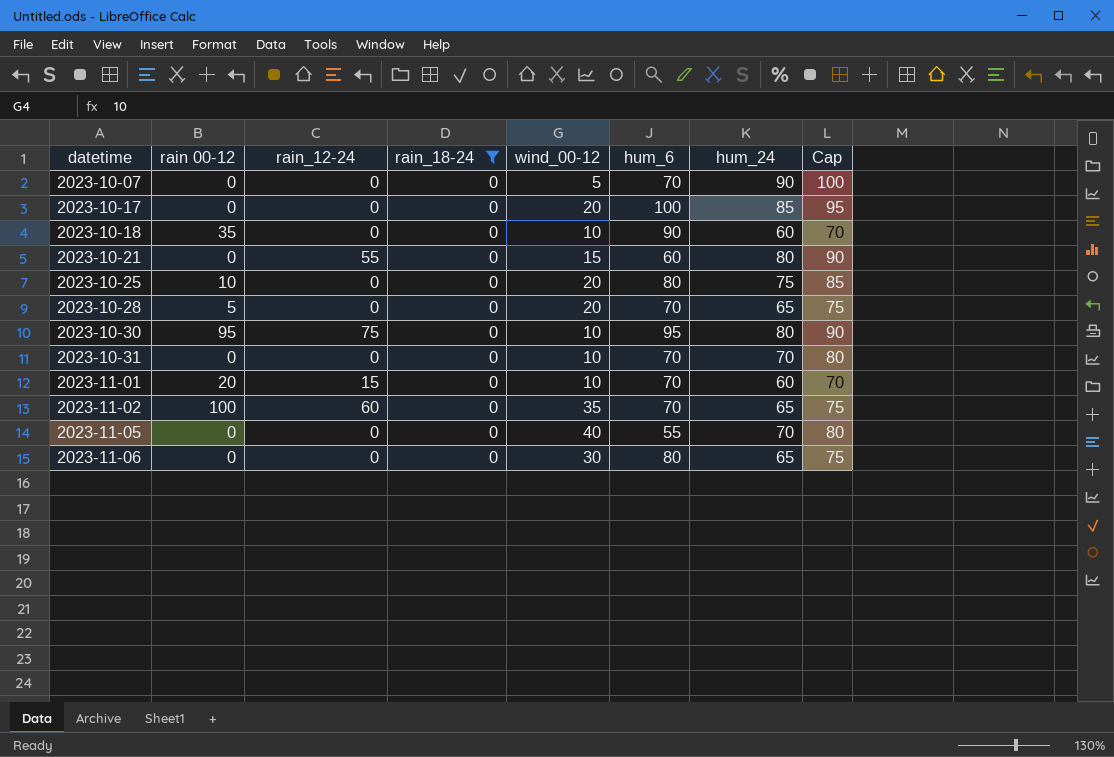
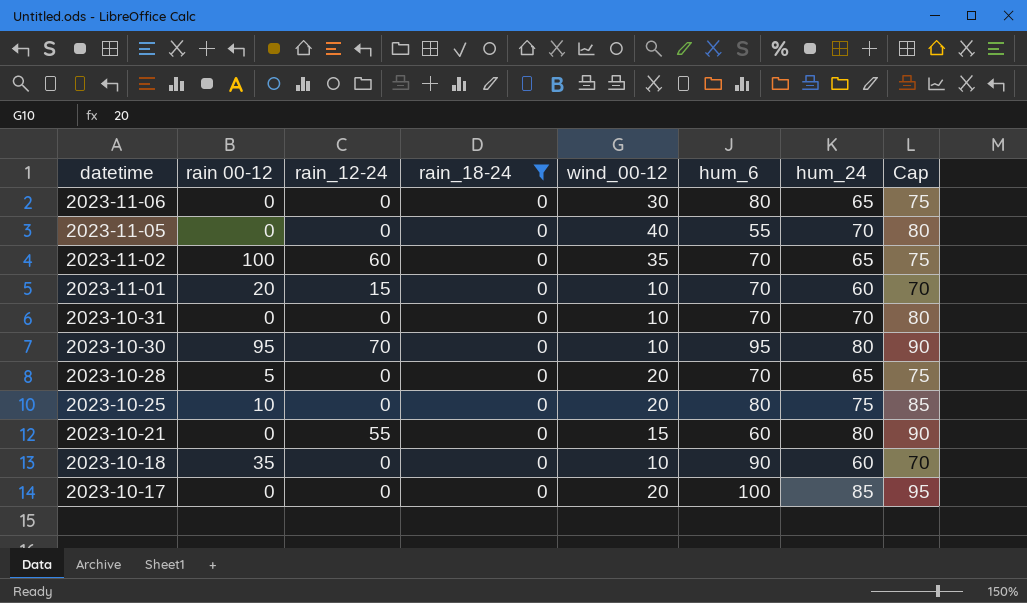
row order: datetime ascending -> datetime descending
row 2023-10-07: 0 | 0 | 0 | 5 | 70 | 90 | 100 -> none
2023-10-30 | rain_12-24: 75 -> 70

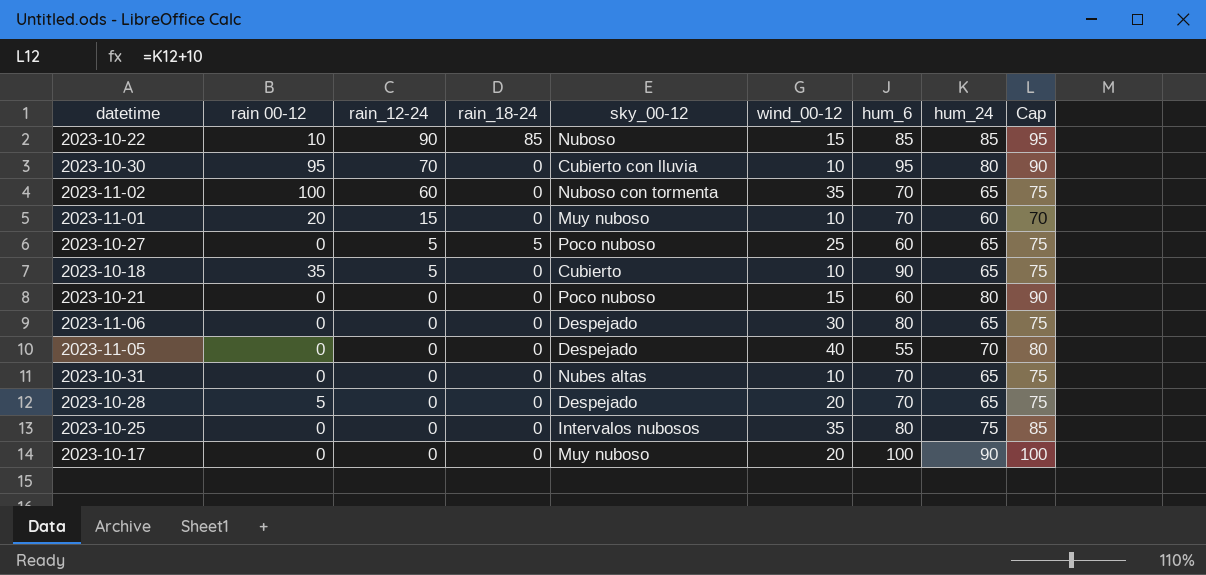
filter: rain_18-24 = 0 -> none
row order: datetime descending -> rain_12-24 descending
column sky_00-12 | position: none -> 5
2023-10-18 | rain_12-24: 0 -> 5
2023-10-18 | hum_24: 60 -> 65
2023-10-18 | Cap: 70 -> 75
2023-10-21 | rain_12-24: 55 -> 0
2023-10-31 | hum_24: 70 -> 65
2023-10-31 | Cap: 80 -> 75
2023-10-25 | rain 00-12: 10 -> 0
2023-10-25 | wind_00-12: 20 -> 35
2023-10-17 | hum_24: 85 -> 90
2023-10-17 | Cap: 95 -> 100

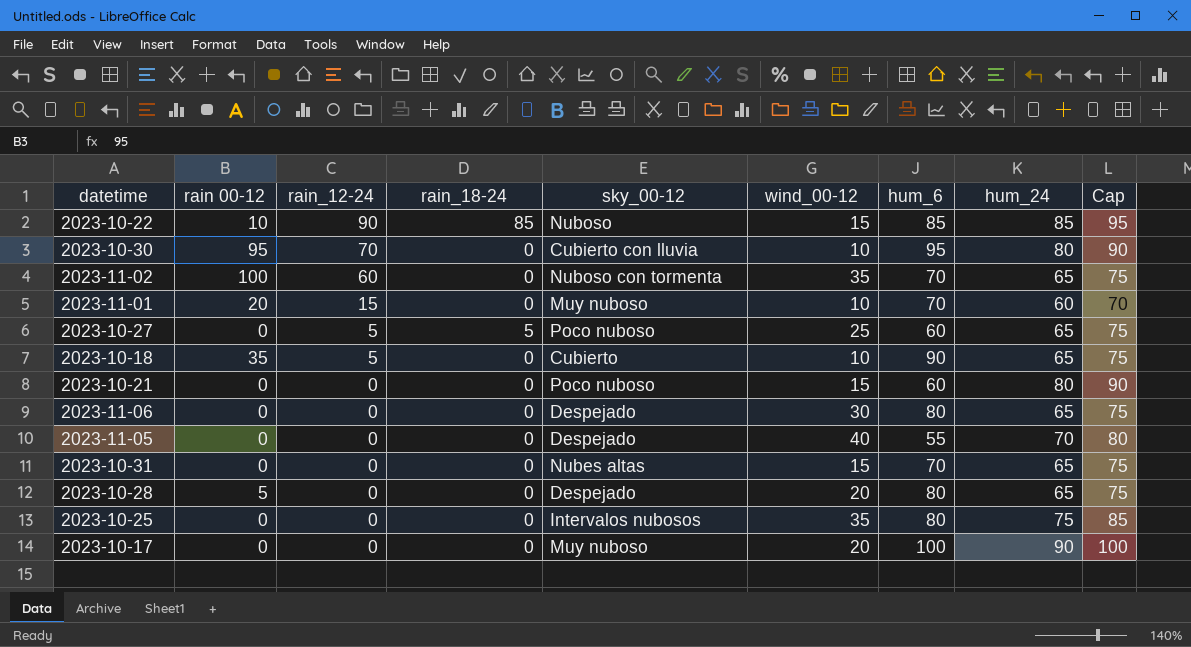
2023-10-31 | wind_00-12: 10 -> 15
2023-10-28 | hum_6: 70 -> 80

